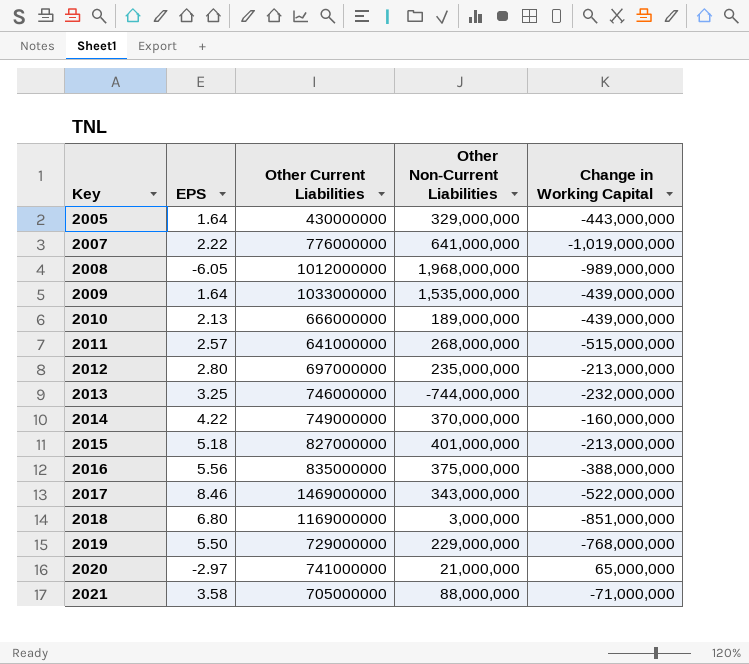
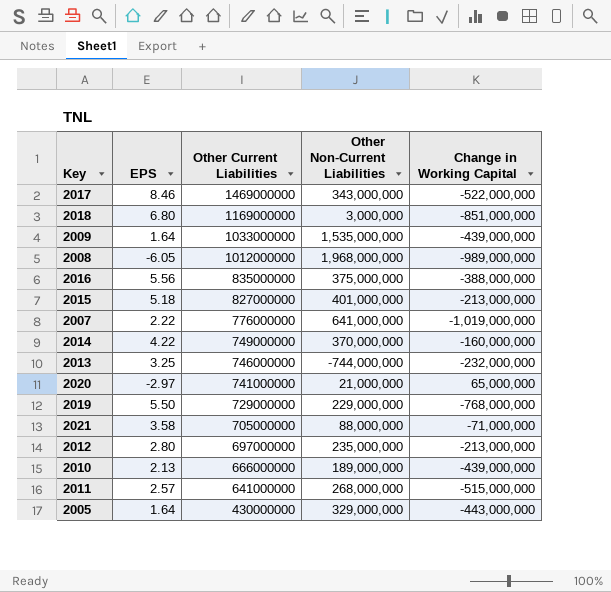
row order: Key ascending -> Other Current Liabilities descending

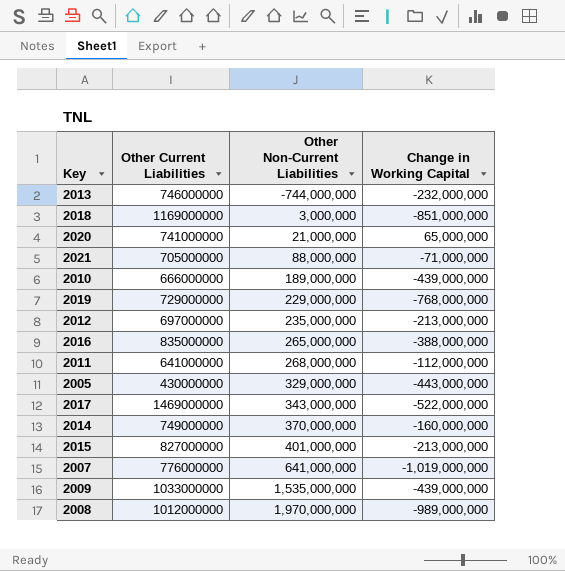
row order: Other Current Liabilities descending -> Other Non-Current Liabilities ascending
column EPS | position: 2 -> none
2016 | Other Non-Current Liabilities: 375,000,000 -> 265,000,000
2011 | Change in Working Capital: -515,000,000 -> -112,000,000
2008 | Other Non-Current Liabilities: 1,968,000,000 -> 1,970,000,000

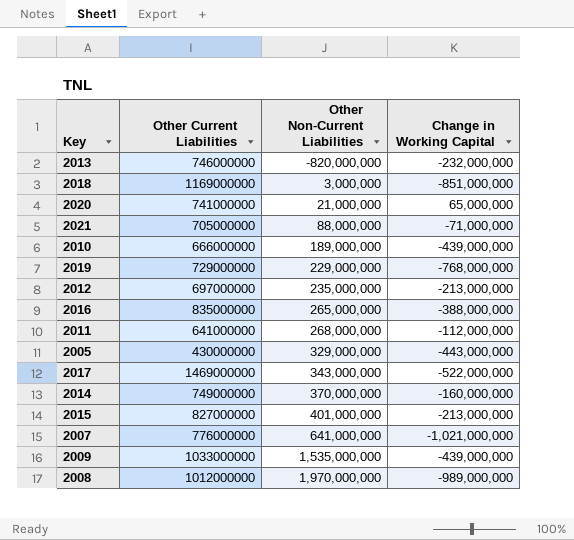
2013 | Other Non-Current Liabilities: -744,000,000 -> -820,000,000
2007 | Change in Working Capital: -1,019,000,000 -> -1,021,000,000

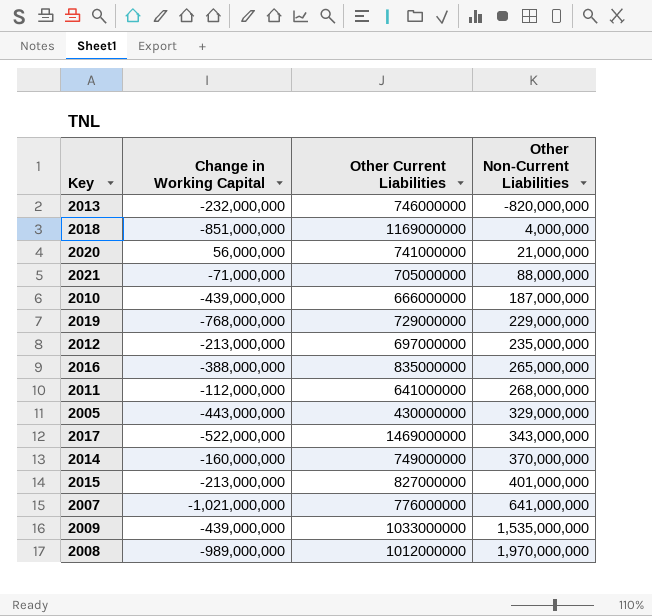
column Change in Working Capital | position: 4 -> 2
2018 | Other Non-Current Liabilities: 3,000,000 -> 4,000,000
2020 | Change in Working Capital: 65,000,000 -> 56,000,000
2010 | Other Non-Current Liabilities: 189,000,000 -> 187,000,000

